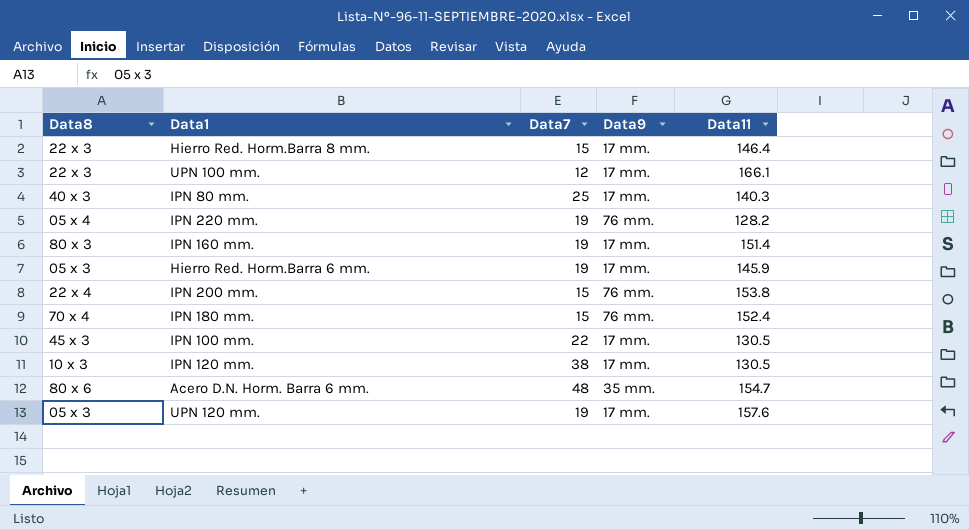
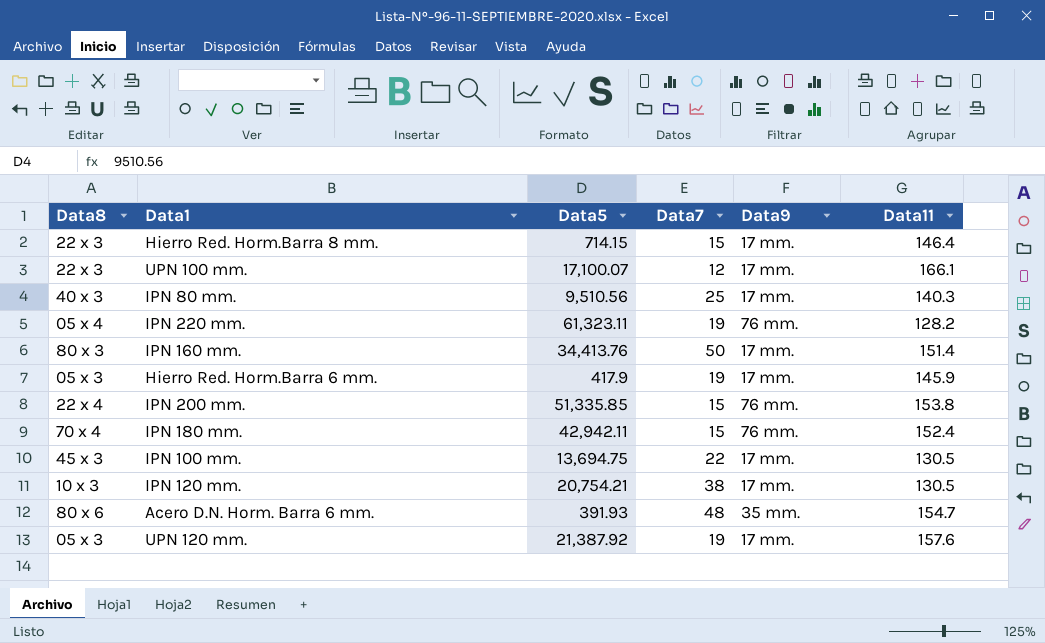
column Data5 | position: none -> 3
IPN 160 mm. | Data7: 19 -> 50

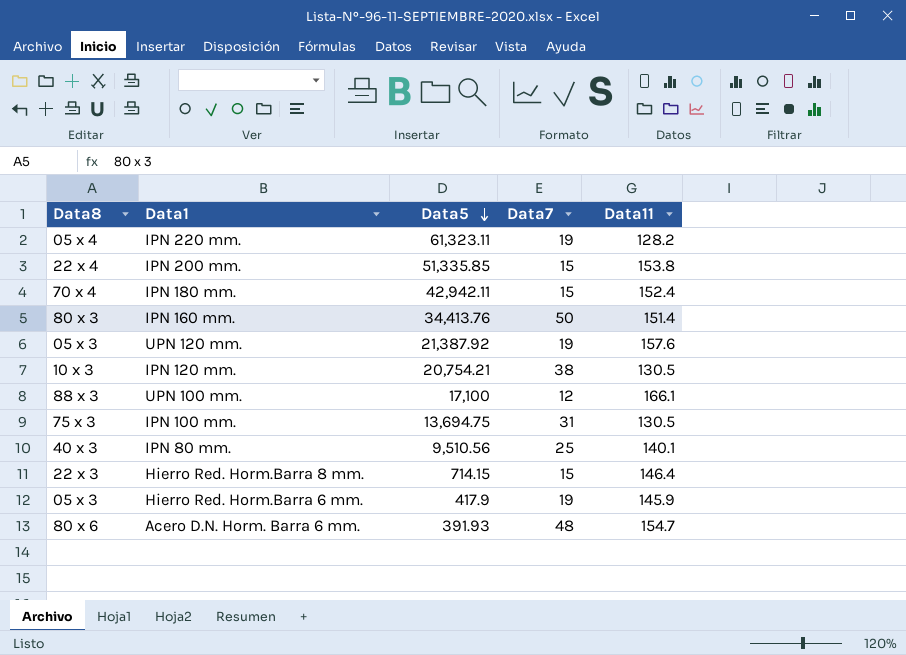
row order: none -> Data5 descending
column Data9 | position: 5 -> none
UPN 100 mm. | Data8: 22 x 3 -> 88 x 3
UPN 100 mm. | Data5: 17,100.07 -> 17,100
IPN 100 mm. | Data8: 45 x 3 -> 75 x 3
IPN 100 mm. | Data7: 22 -> 31
IPN 80 mm. | Data11: 140.3 -> 140.1

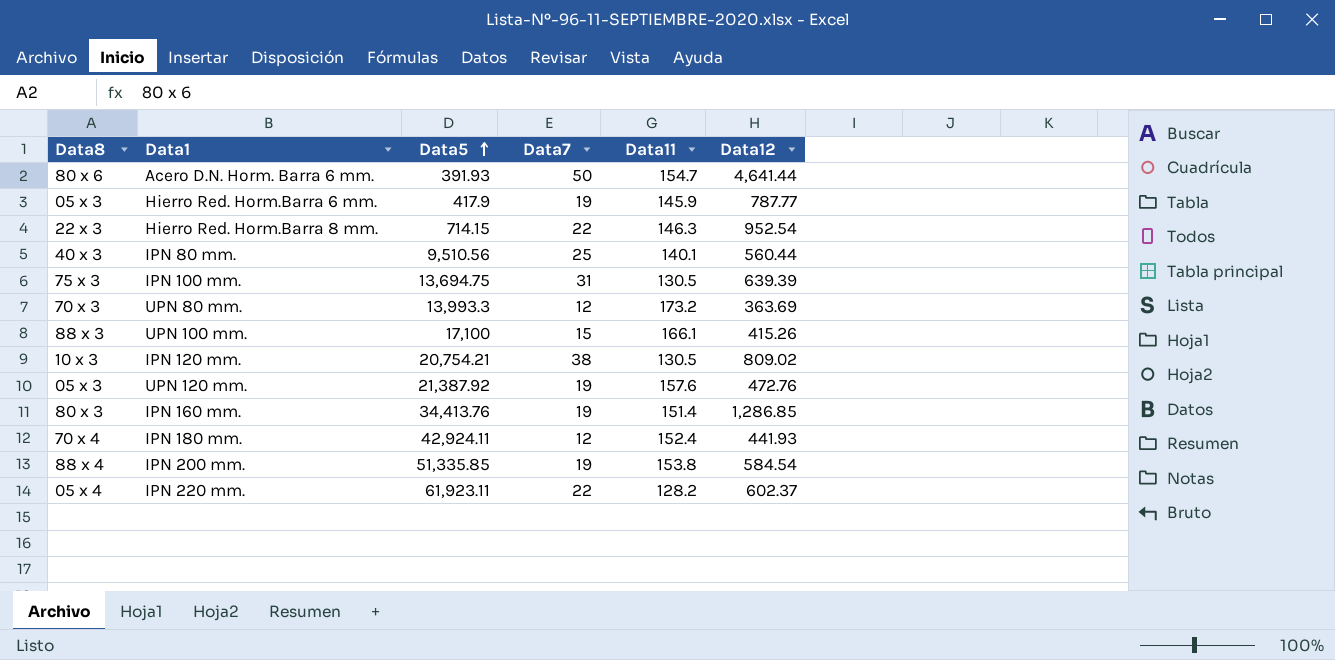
row order: Data5 descending -> Data5 ascending
column Data12 | position: none -> 6
Acero D.N. Horm. Barra 6 mm. | Data7: 48 -> 50
Hierro Red. Horm.Barra 8 mm. | Data7: 15 -> 22
Hierro Red. Horm.Barra 8 mm. | Data11: 146.4 -> 146.3
row UPN 80 mm.: none -> 70 x 3 | 13,993.3 | 12 | 173.2 | 363.69
UPN 100 mm. | Data7: 12 -> 15
IPN 160 mm. | Data7: 50 -> 19
IPN 180 mm. | Data5: 42,942.11 -> 42,924.11
IPN 180 mm. | Data7: 15 -> 12
IPN 200 mm. | Data8: 22 x 4 -> 88 x 4
IPN 200 mm. | Data7: 15 -> 19
IPN 220 mm. | Data5: 61,323.11 -> 61,923.11
IPN 220 mm. | Data7: 19 -> 22

